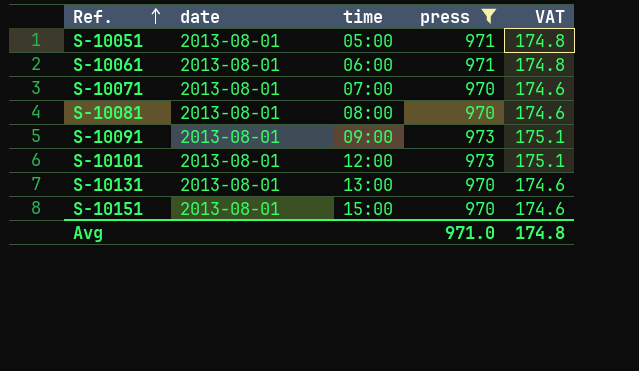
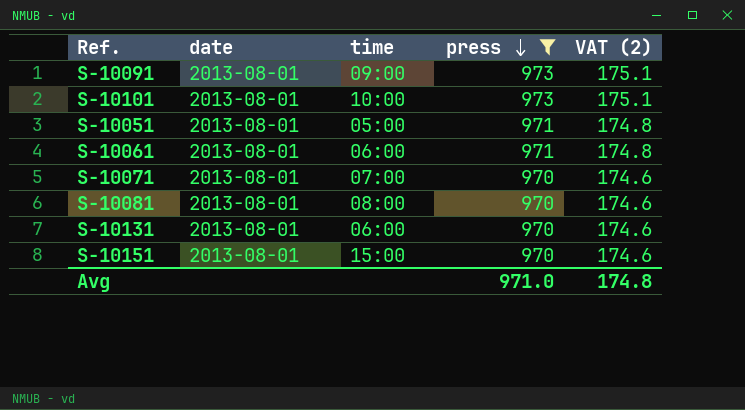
row order: Ref. ascending -> press descending
column name: VAT -> VAT (2)
S-10101 | time: 12:00 -> 10:00
S-10131 | time: 13:00 -> 06:00

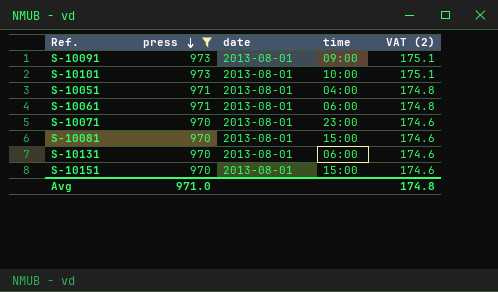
column press | position: 4 -> 2
S-10051 | time: 05:00 -> 04:00
S-10071 | time: 07:00 -> 23:00
S-10081 | time: 08:00 -> 15:00

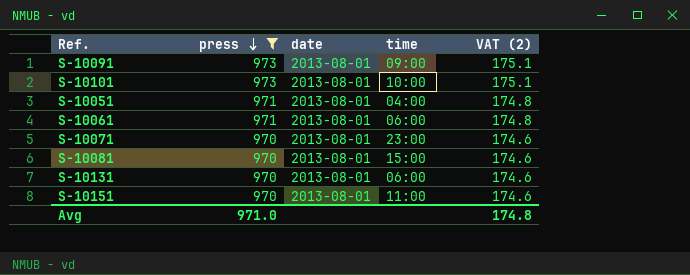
S-10151 | time: 15:00 -> 11:00

